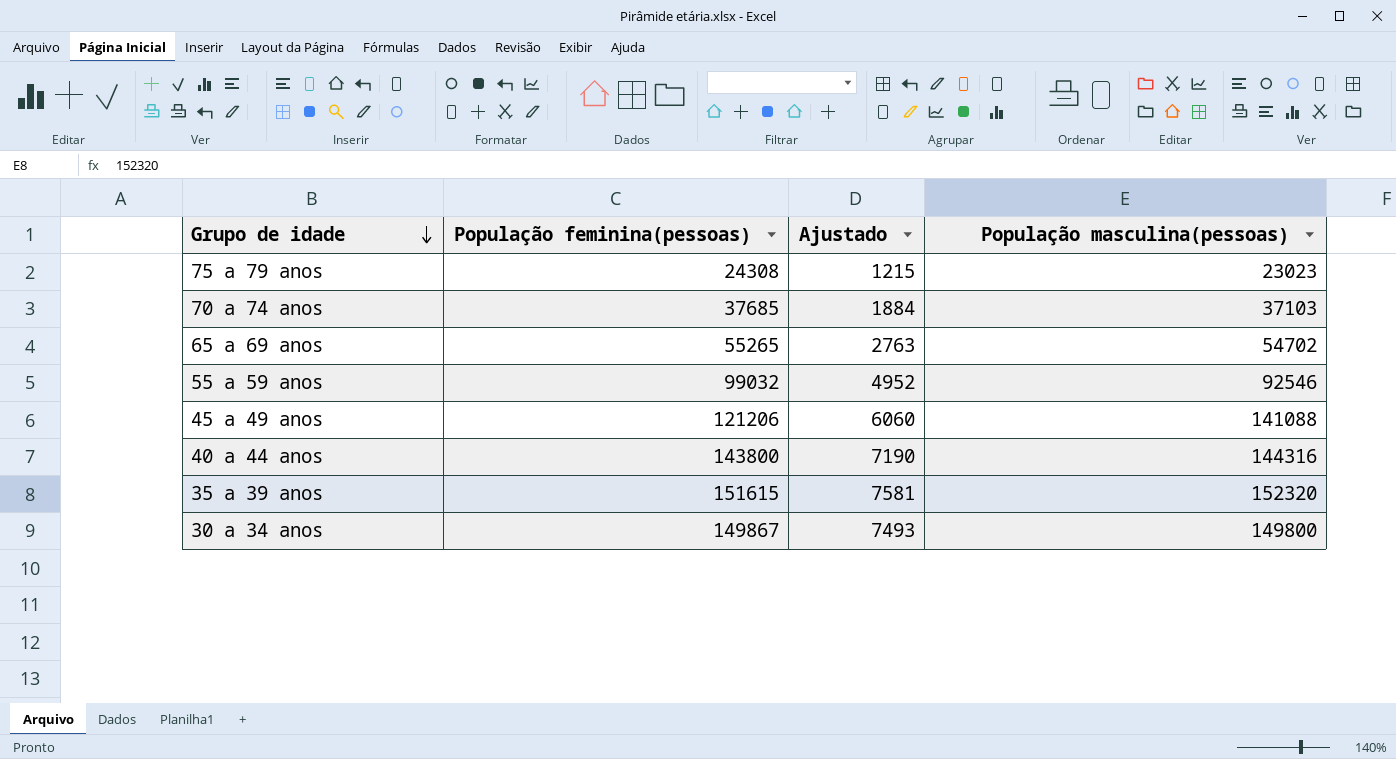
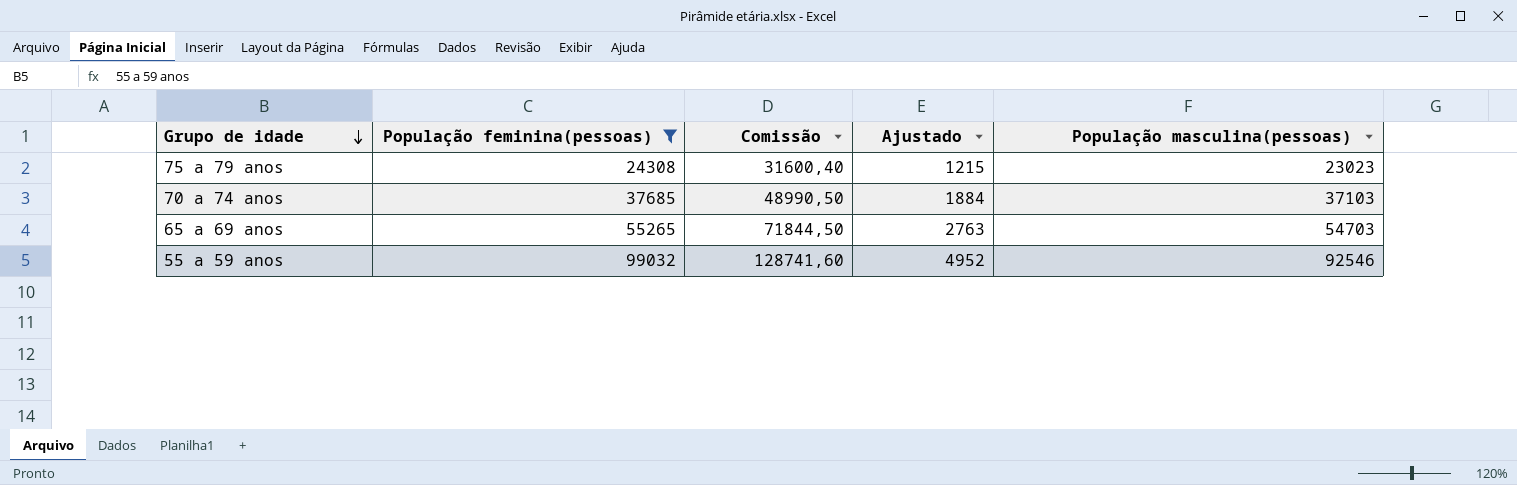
filter: none -> População feminina(pessoas) <= 99032
column Comissão | formula: none -> [População feminina(pessoas)] * 1,3
65 a 69 anos | População masculina(pessoas): 54702 -> 54703

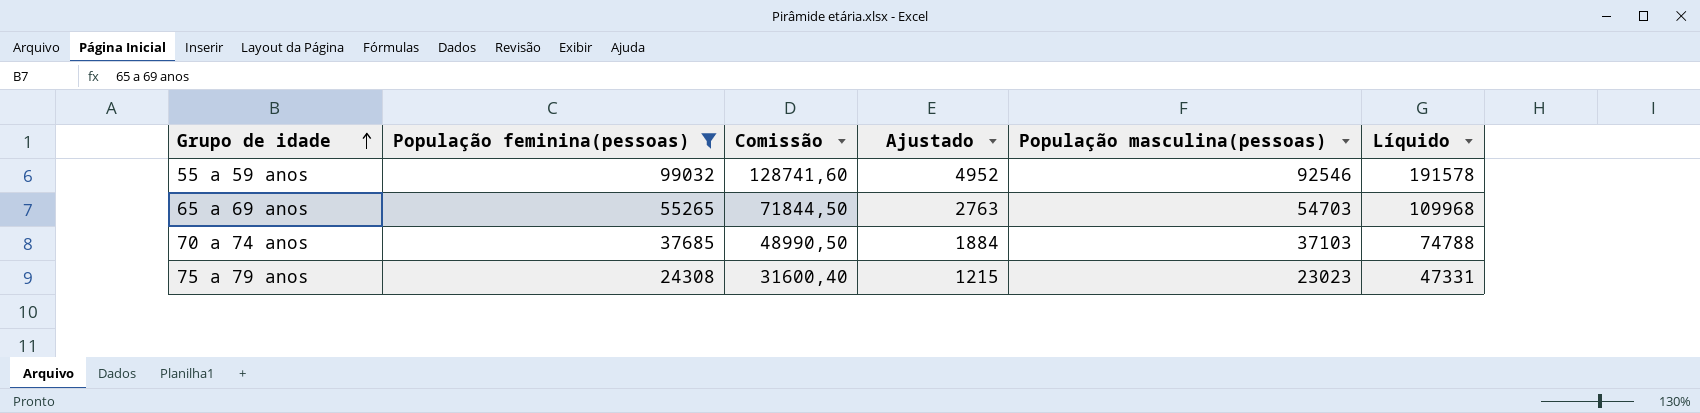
row order: Grupo de idade descending -> Grupo de idade ascending
column Líquido | formula: none -> [População feminina(pessoas)] + [População masculina(pessoas)]

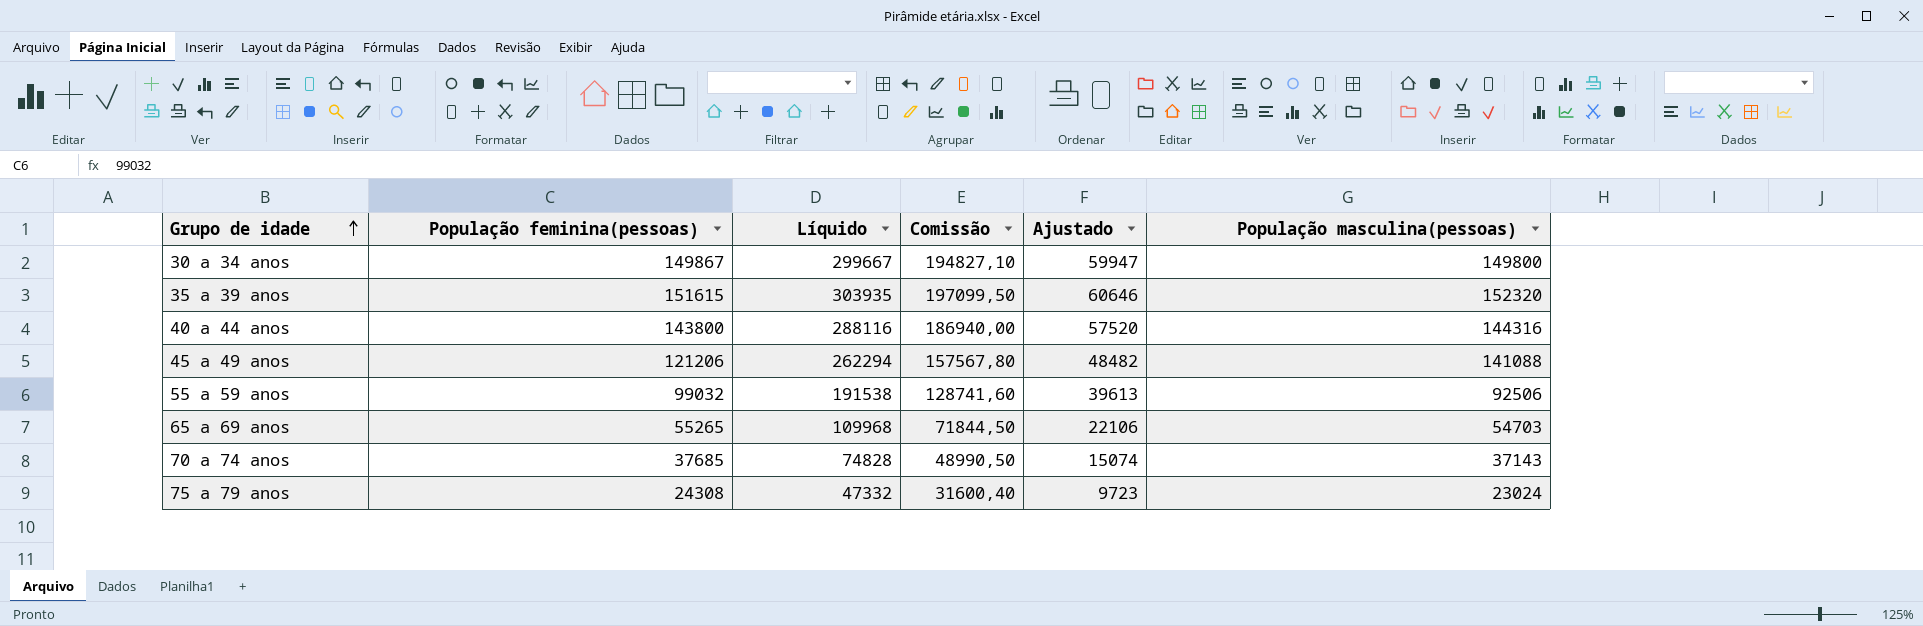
filter: População feminina(pessoas) <= 99032 -> none
column Líquido | position: 6 -> 3
column Ajustado | formula: [População feminina(pessoas)] * 0,05 -> [População feminina(pessoas)] * 0,4
55 a 59 anos | Líquido: 191578 -> 191538
55 a 59 anos | População masculina(pessoas): 92546 -> 92506
70 a 74 anos | Líquido: 74788 -> 74828
70 a 74 anos | População masculina(pessoas): 37103 -> 37143
75 a 79 anos | Líquido: 47331 -> 47332
75 a 79 anos | População masculina(pessoas): 23023 -> 23024

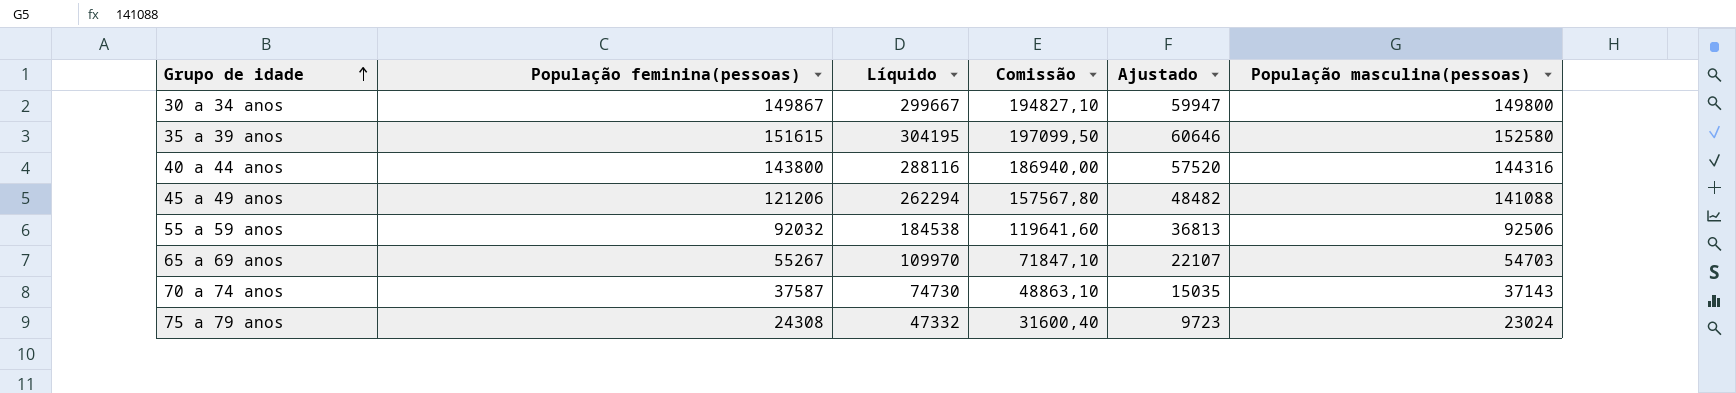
35 a 39 anos | Líquido: 303935 -> 304195
35 a 39 anos | População masculina(pessoas): 152320 -> 152580
55 a 59 anos | População feminina(pessoas): 99032 -> 92032
55 a 59 anos | Líquido: 191538 -> 184538
55 a 59 anos | Comissão: 128741,60 -> 119641,60
55 a 59 anos | Ajustado: 39613 -> 36813
65 a 69 anos | População feminina(pessoas): 55265 -> 55267
65 a 69 anos | Líquido: 109968 -> 109970
65 a 69 anos | Comissão: 71844,50 -> 71847,10
65 a 69 anos | Ajustado: 22106 -> 22107
70 a 74 anos | População feminina(pessoas): 37685 -> 37587
70 a 74 anos | Líquido: 74828 -> 74730
70 a 74 anos | Comissão: 48990,50 -> 48863,10
70 a 74 anos | Ajustado: 15074 -> 15035

